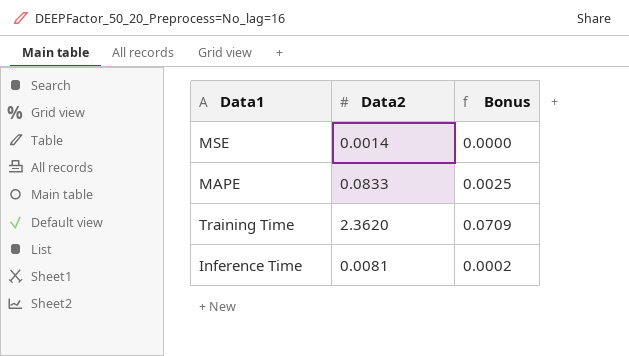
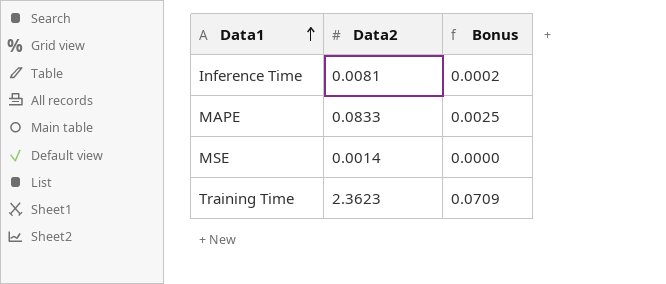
row order: none -> Data1 ascending
Training Time | Data2: 2.3620 -> 2.3623

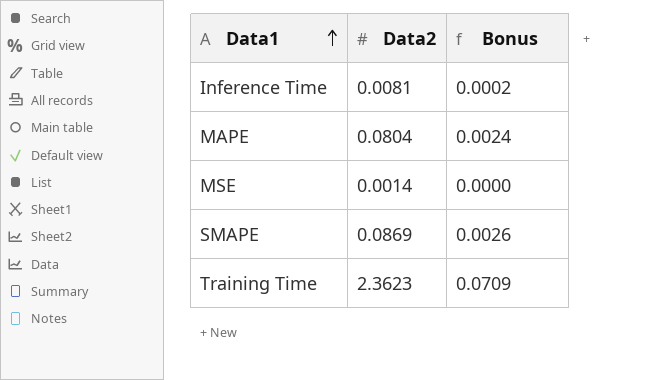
MAPE | Data2: 0.0833 -> 0.0804
MAPE | Bonus: 0.0025 -> 0.0024
row SMAPE: none -> 0.0869 | 0.0026

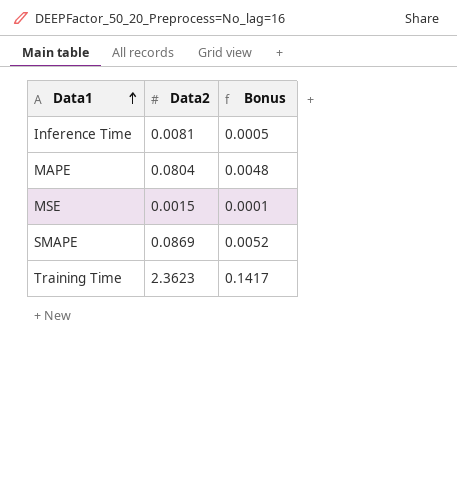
column Bonus | formula: [Data2] * 0.03 -> [Data2] * 0.06
MSE | Data2: 0.0014 -> 0.0015

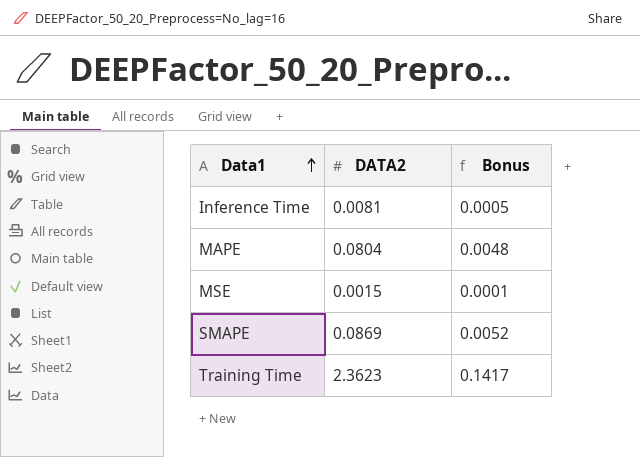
column name: Data2 -> DATA2

